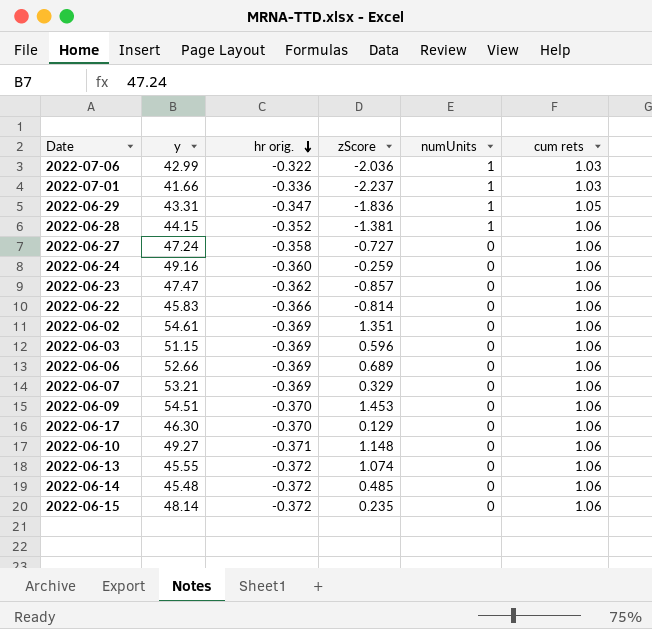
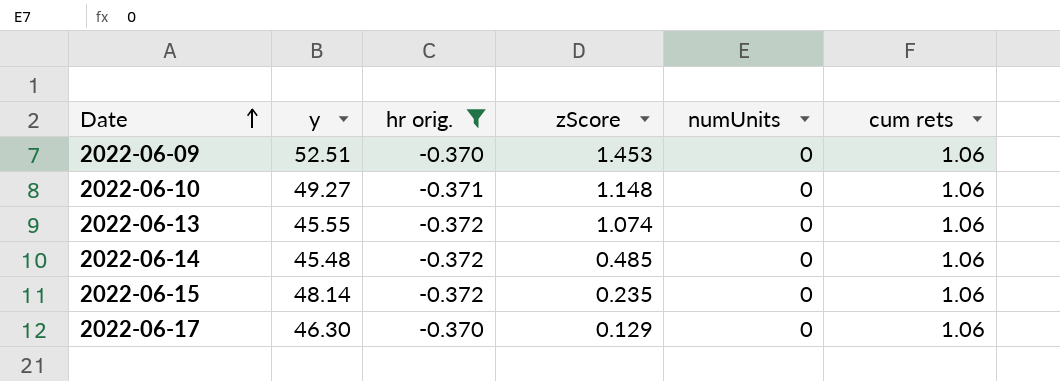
filter: none -> hr orig. <= -0.370
row order: hr orig. descending -> Date ascending
2022-06-09 | y: 54.51 -> 52.51

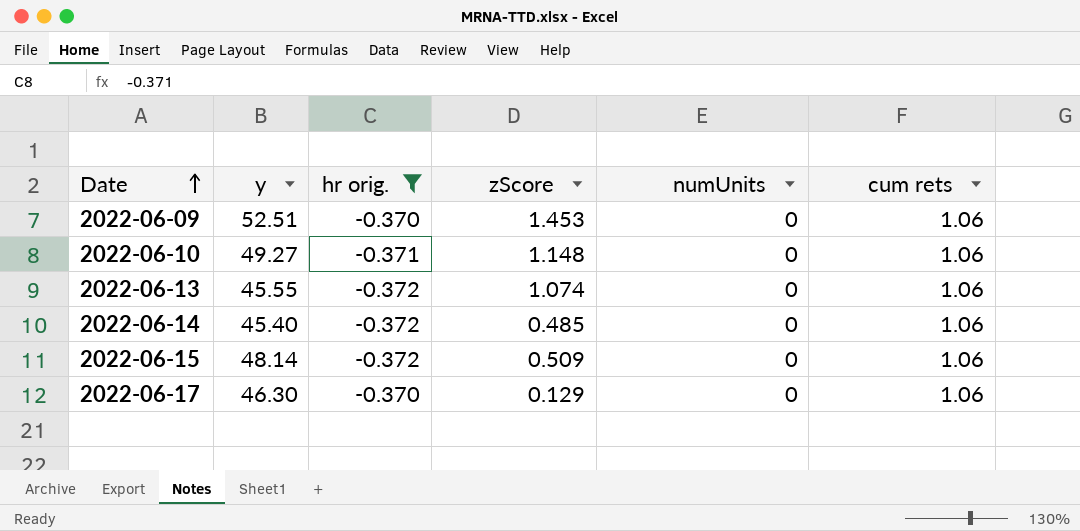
2022-06-14 | y: 45.48 -> 45.40
2022-06-15 | zScore: 0.235 -> 0.509

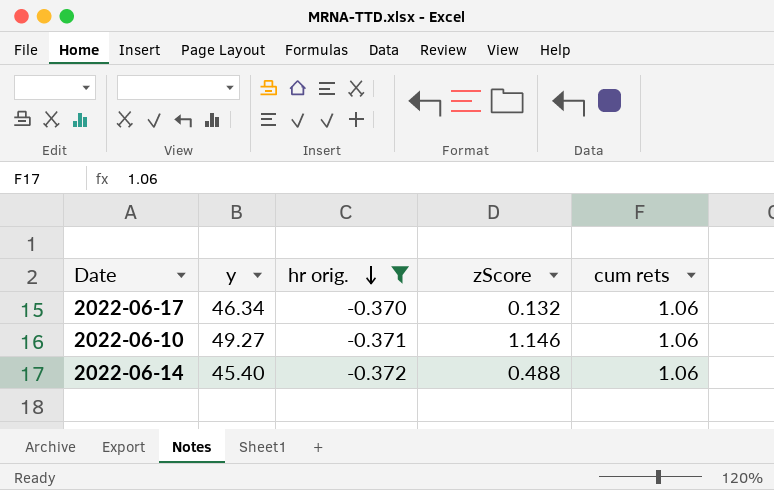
row order: Date ascending -> hr orig. descending
column numUnits | position: 5 -> none
row 2022-06-09: 52.51 | -0.370 | 1.453 | 0 | 1.06 -> none
row 2022-06-13: 45.55 | -0.372 | 1.074 | 0 | 1.06 -> none
row 2022-06-15: 48.14 | -0.372 | 0.509 | 0 | 1.06 -> none
2022-06-17 | y: 46.30 -> 46.34
2022-06-17 | zScore: 0.129 -> 0.132
2022-06-10 | zScore: 1.148 -> 1.146
2022-06-14 | zScore: 0.485 -> 0.488

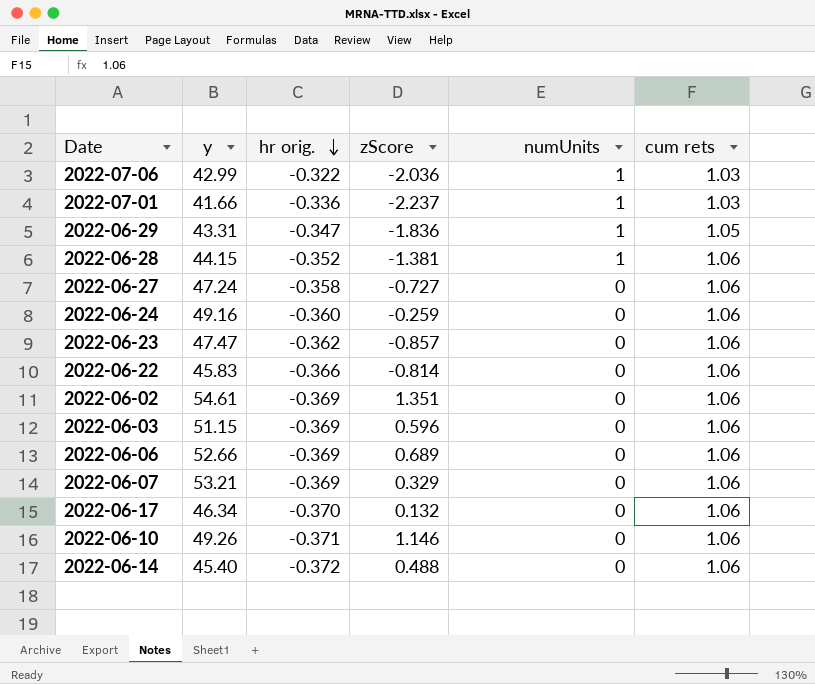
filter: hr orig. <= -0.370 -> none
column numUnits | position: none -> 5
2022-06-10 | y: 49.27 -> 49.26

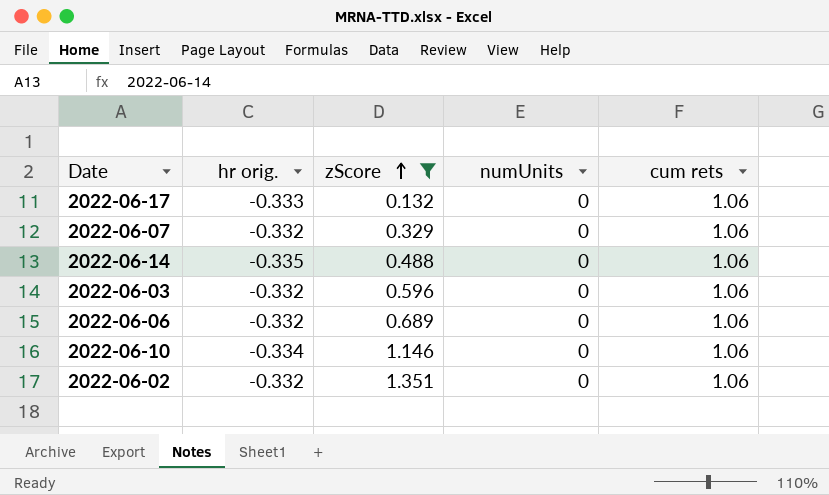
filter: none -> zScore >= 0.132
row order: hr orig. descending -> zScore ascending
column y | position: 2 -> none
2022-06-17 | hr orig.: -0.370 -> -0.333
2022-06-07 | hr orig.: -0.369 -> -0.332
2022-06-14 | hr orig.: -0.372 -> -0.335
2022-06-03 | hr orig.: -0.369 -> -0.332
2022-06-06 | hr orig.: -0.369 -> -0.332
2022-06-10 | hr orig.: -0.371 -> -0.334
2022-06-02 | hr orig.: -0.369 -> -0.332

